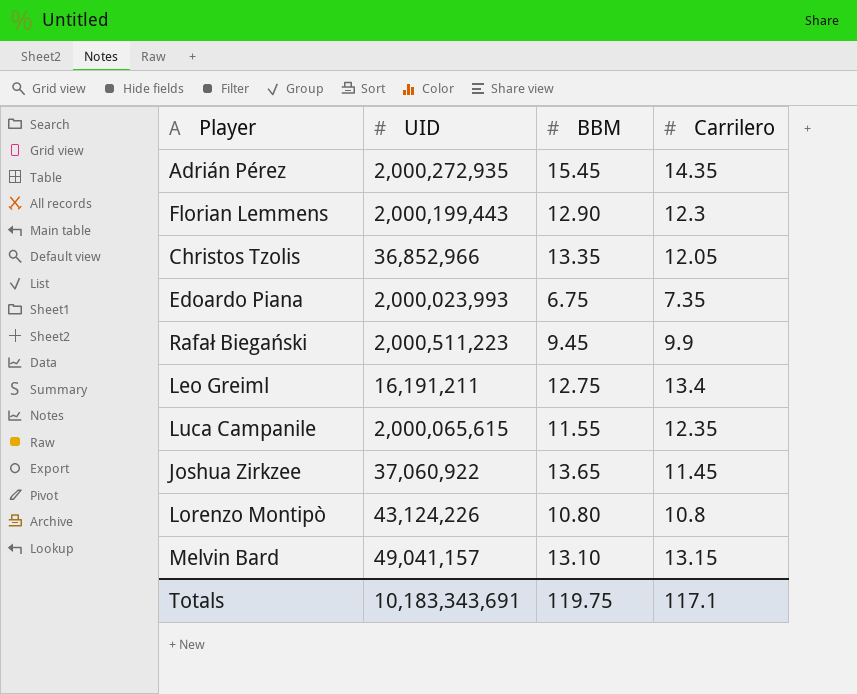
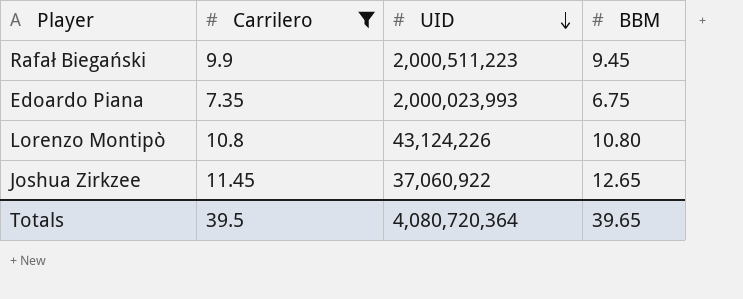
filter: none -> Carrilero <= 11.45
row order: none -> UID descending
column Carrilero | position: 4 -> 2
Joshua Zirkzee | BBM: 13.65 -> 12.65
Totals | Carrilero: 117.1 -> 39.5
Totals | UID: 10,183,343,691 -> 4,080,720,364
Totals | BBM: 119.75 -> 39.65

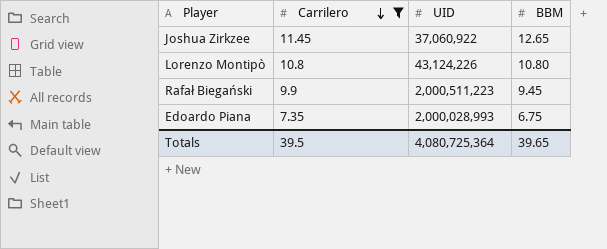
row order: UID descending -> Carrilero descending
Edoardo Piana | UID: 2,000,023,993 -> 2,000,028,993
Totals | UID: 4,080,720,364 -> 4,080,725,364

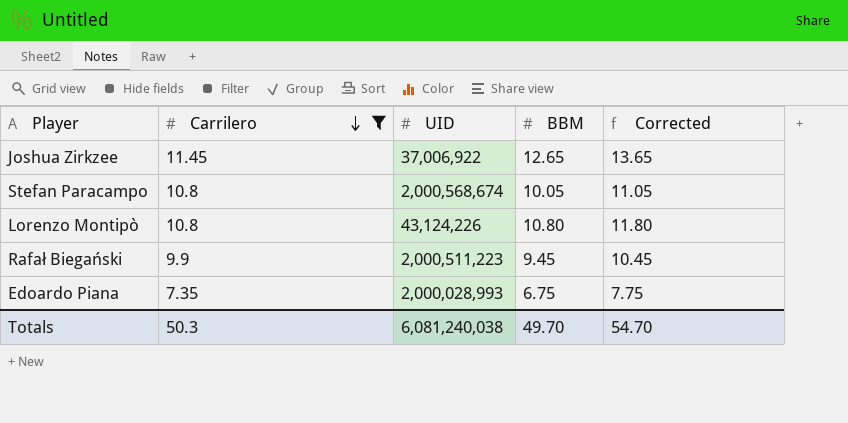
column Corrected | formula: none -> [BBM] + 1
Joshua Zirkzee | UID: 37,060,922 -> 37,006,922
row Stefan Paracampo: none -> 10.8 | 2,000,568,674 | 10.05 | 11.05
Totals | Carrilero: 39.5 -> 50.3
Totals | UID: 4,080,725,364 -> 6,081,240,038
Totals | BBM: 39.65 -> 49.70

